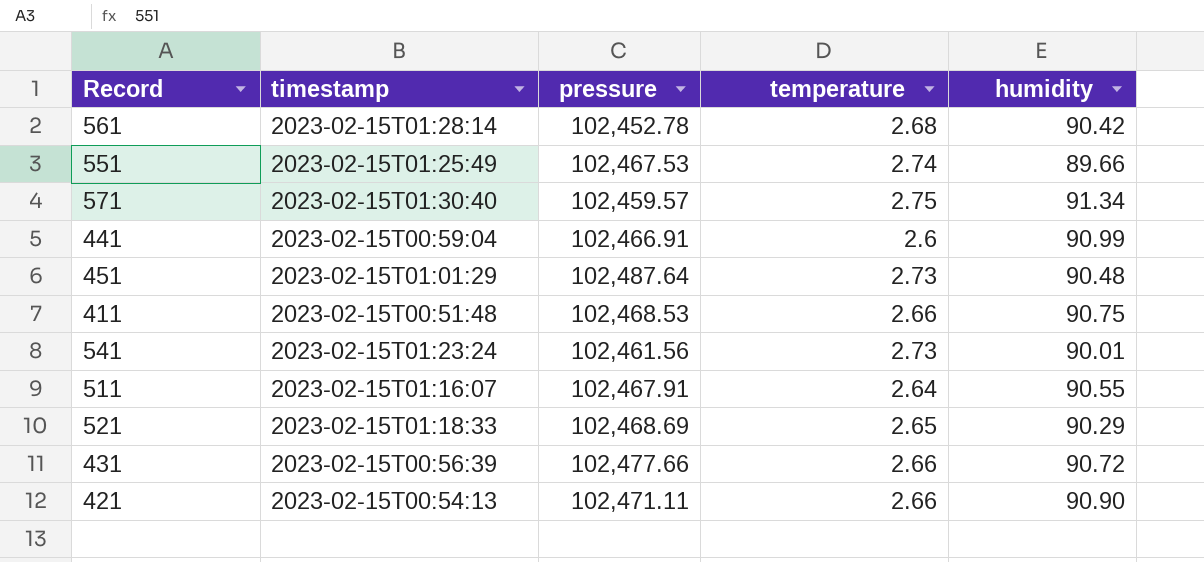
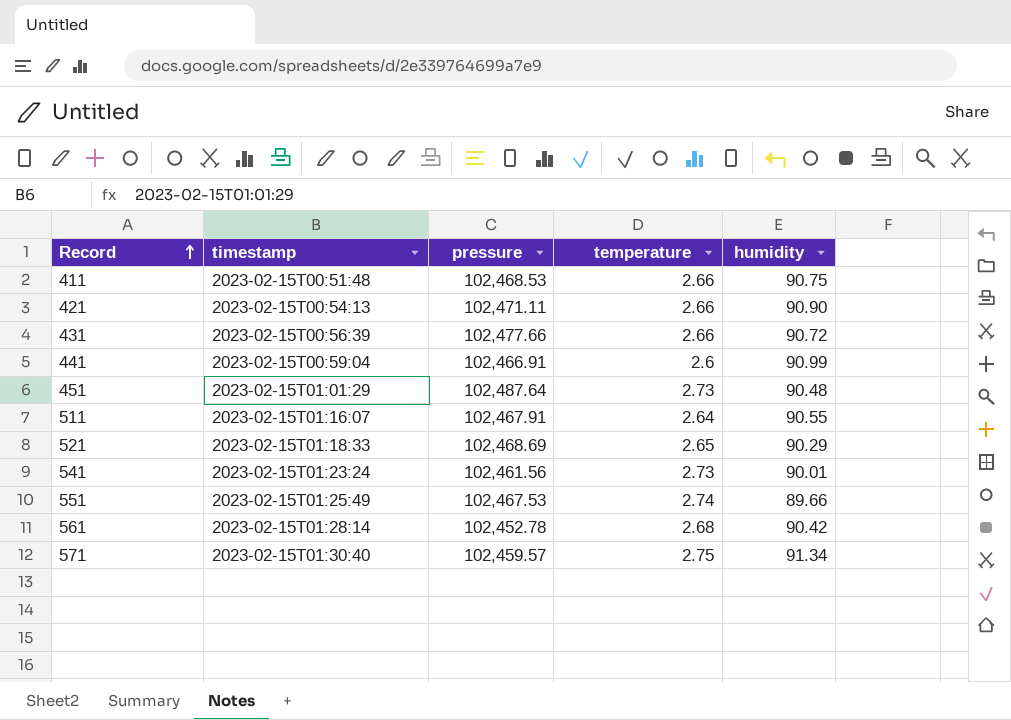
row order: none -> Record ascending

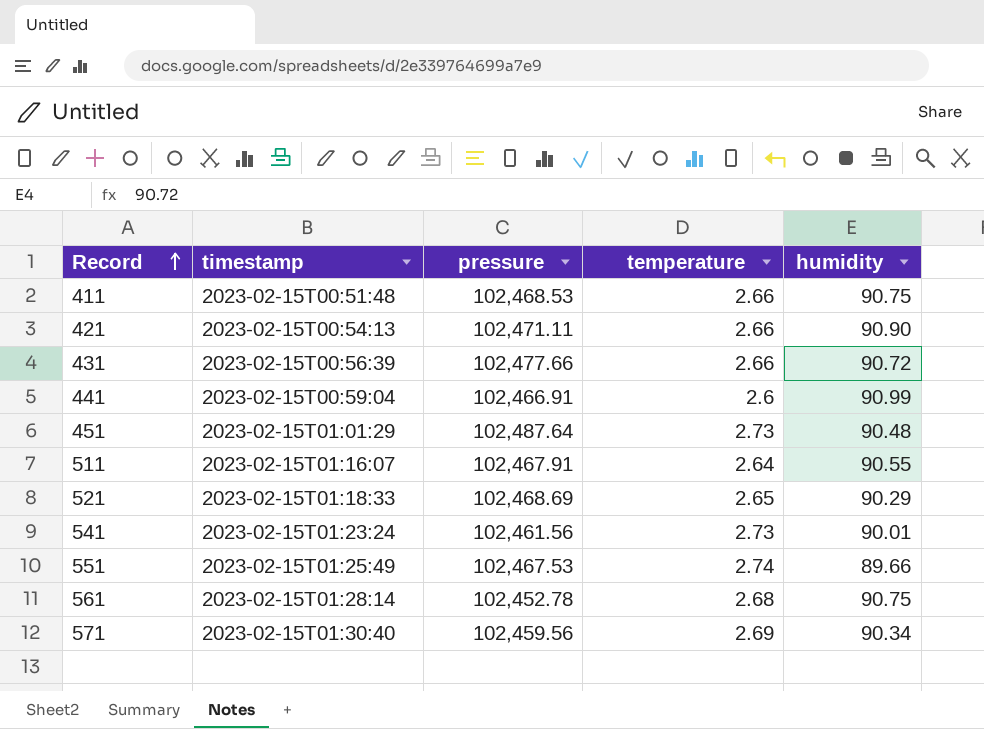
561 | humidity: 90.42 -> 90.75
571 | pressure: 102,459.57 -> 102,459.56
571 | temperature: 2.75 -> 2.69
571 | humidity: 91.34 -> 90.34

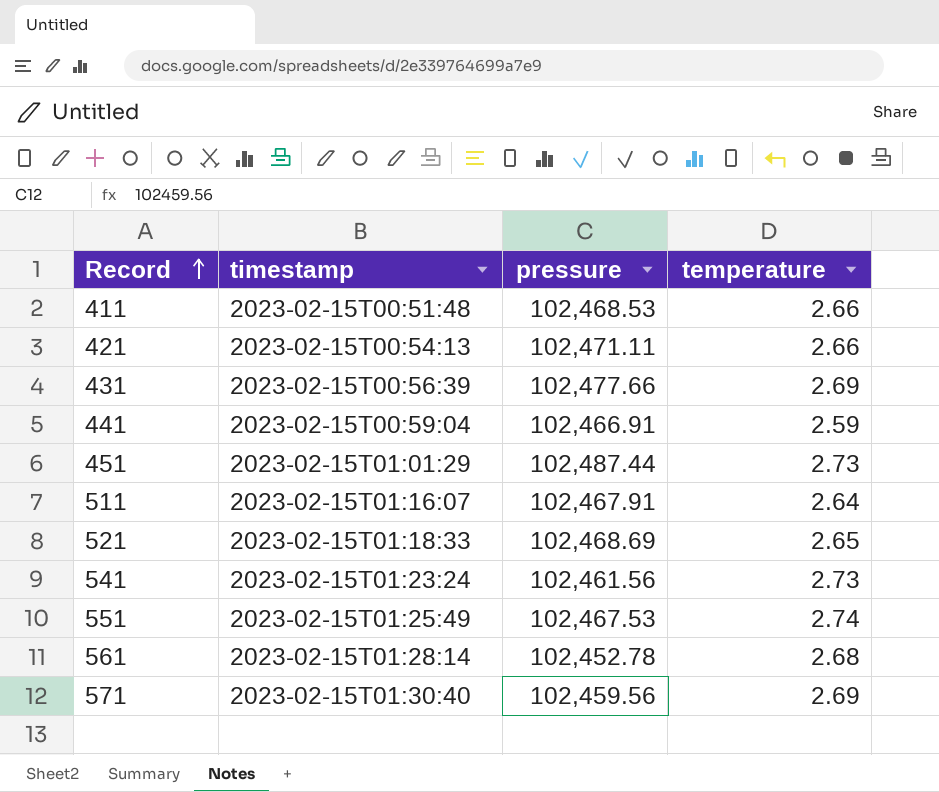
column humidity | position: 5 -> none
431 | temperature: 2.66 -> 2.69
441 | temperature: 2.6 -> 2.59
451 | pressure: 102,487.64 -> 102,487.44

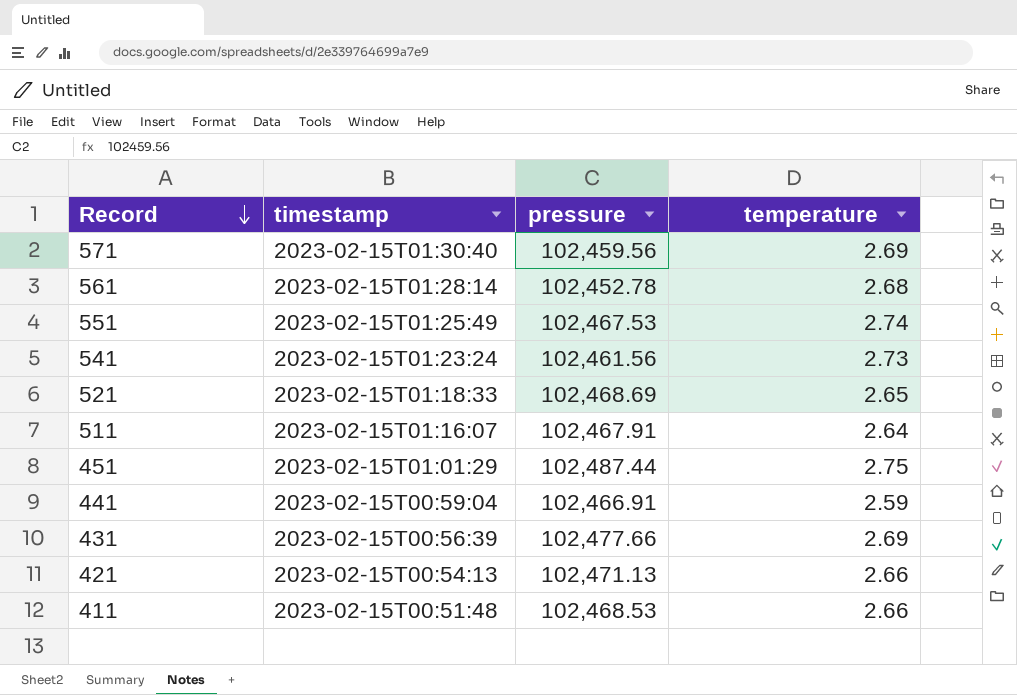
row order: Record ascending -> Record descending
451 | temperature: 2.73 -> 2.75
421 | pressure: 102,471.11 -> 102,471.13

